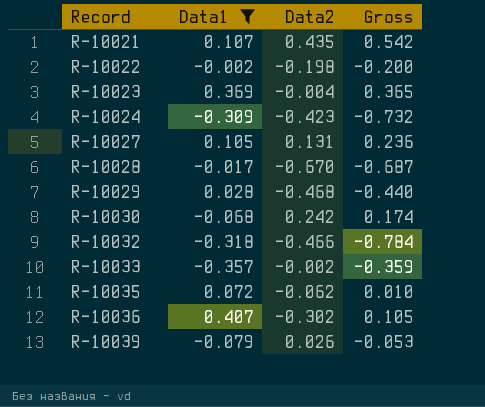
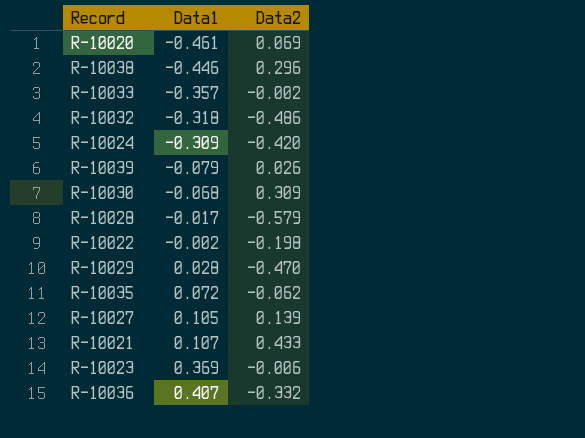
filter: Data1 >= -0.357 -> none
row order: Record ascending -> Data1 ascending
column Gross | formula: [Data1] + [Data2] -> none
R-10032 | Data2: -0.466 -> -0.486
R-10024 | Data2: -0.423 -> -0.420
R-10030 | Data2: 0.242 -> 0.309
R-10028 | Data2: -0.670 -> -0.579
R-10029 | Data2: -0.468 -> -0.470
R-10027 | Data2: 0.131 -> 0.139
R-10021 | Data2: 0.435 -> 0.433
R-10023 | Data2: -0.004 -> -0.006
R-10036 | Data2: -0.302 -> -0.332

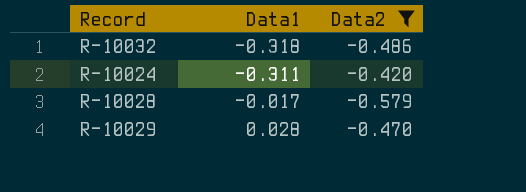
filter: none -> Data2 <= -0.420
R-10024 | Data1: -0.309 -> -0.311

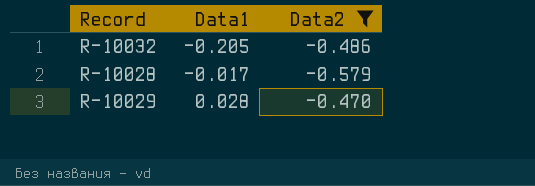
row R-10024: -0.311 | -0.420 -> none
R-10032 | Data1: -0.318 -> -0.205

